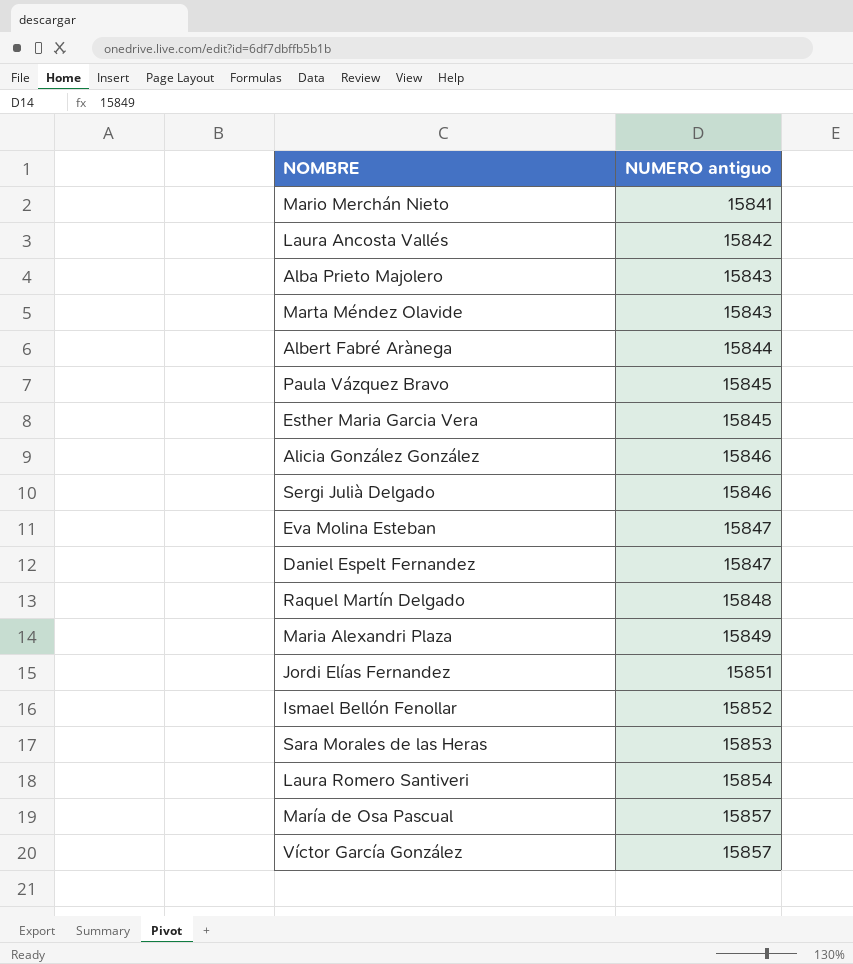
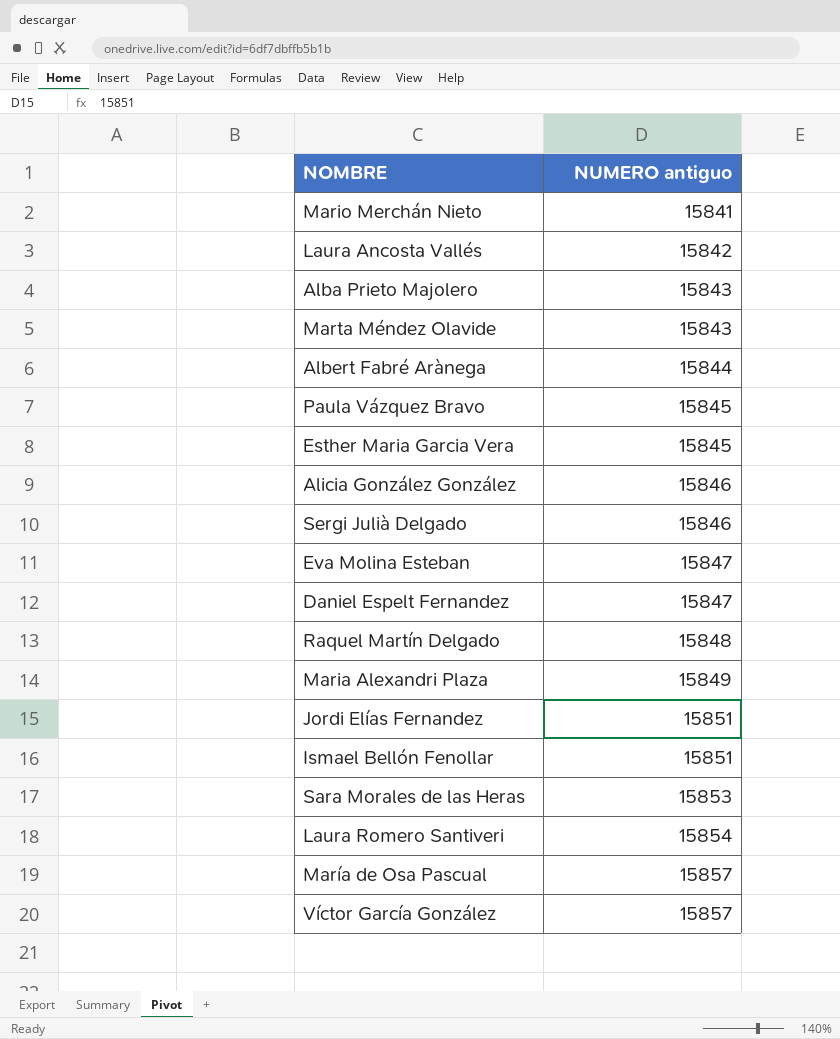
Ismael Bellón Fenollar | NUMERO antiguo: 15852 -> 15851

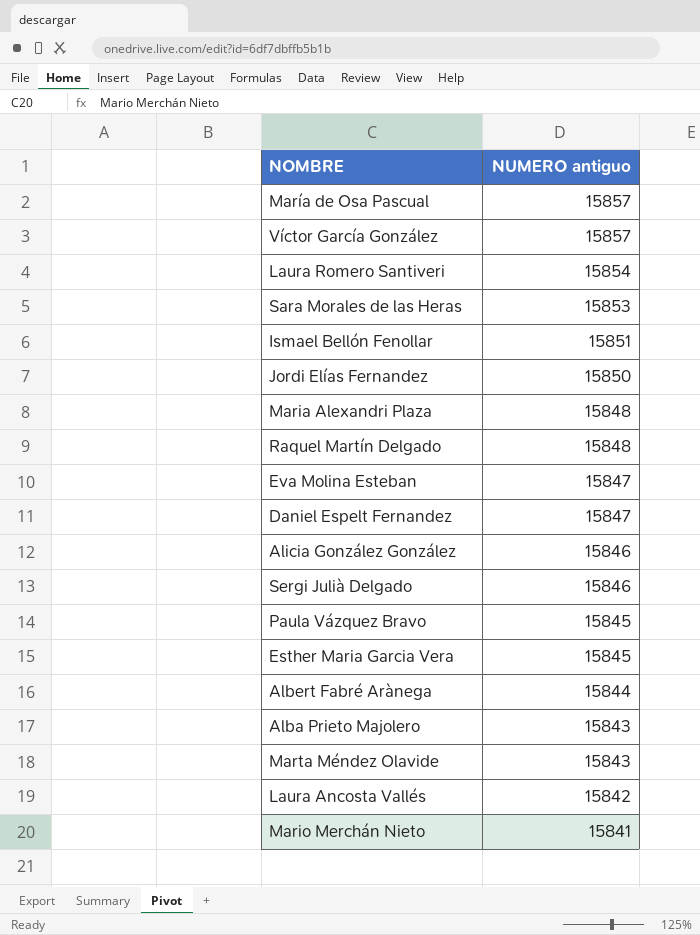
row order: NUMERO antiguo ascending -> NUMERO antiguo descending
Jordi Elías Fernandez | NUMERO antiguo: 15851 -> 15850
Maria Alexandri Plaza | NUMERO antiguo: 15849 -> 15848

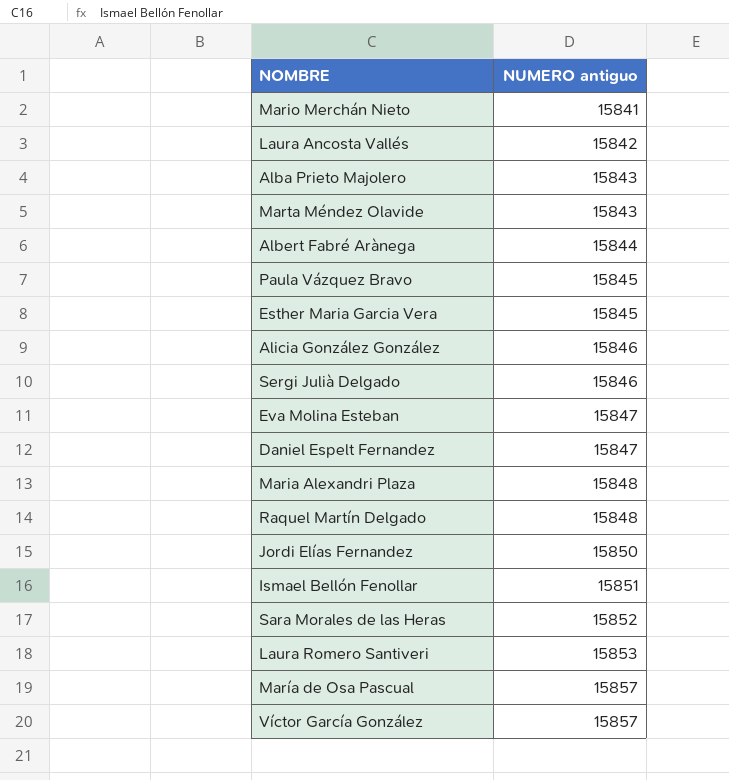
row order: NUMERO antiguo descending -> NUMERO antiguo ascending
Sara Morales de las Heras | NUMERO antiguo: 15853 -> 15852
Laura Romero Santiveri | NUMERO antiguo: 15854 -> 15853

